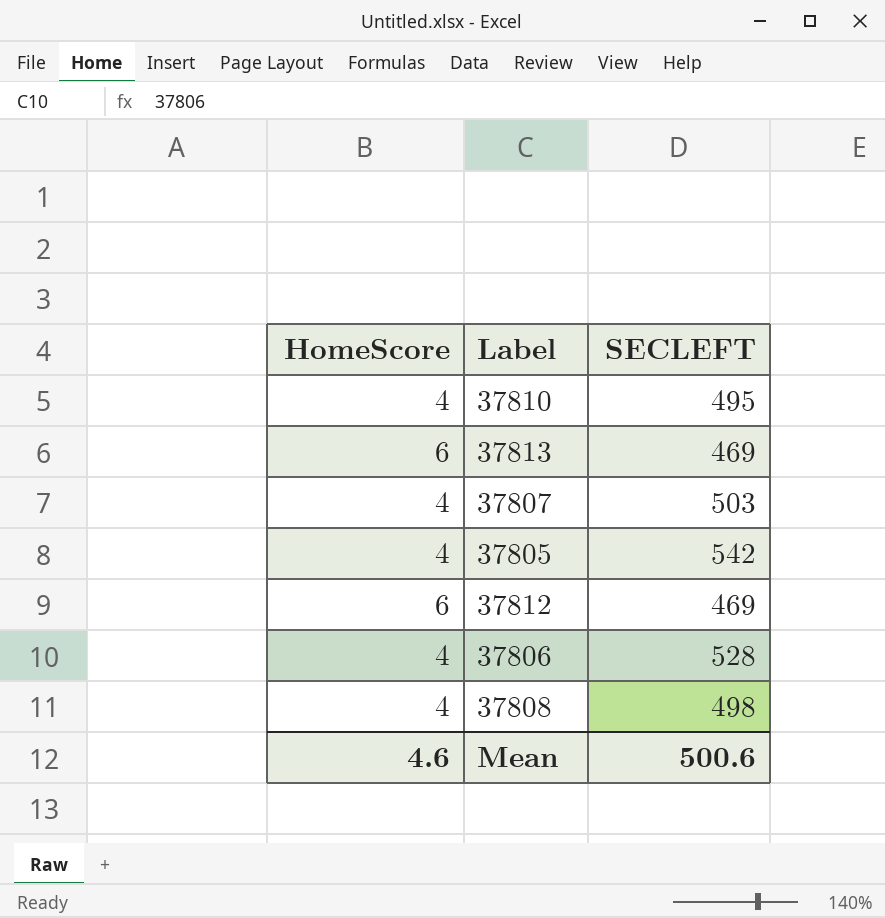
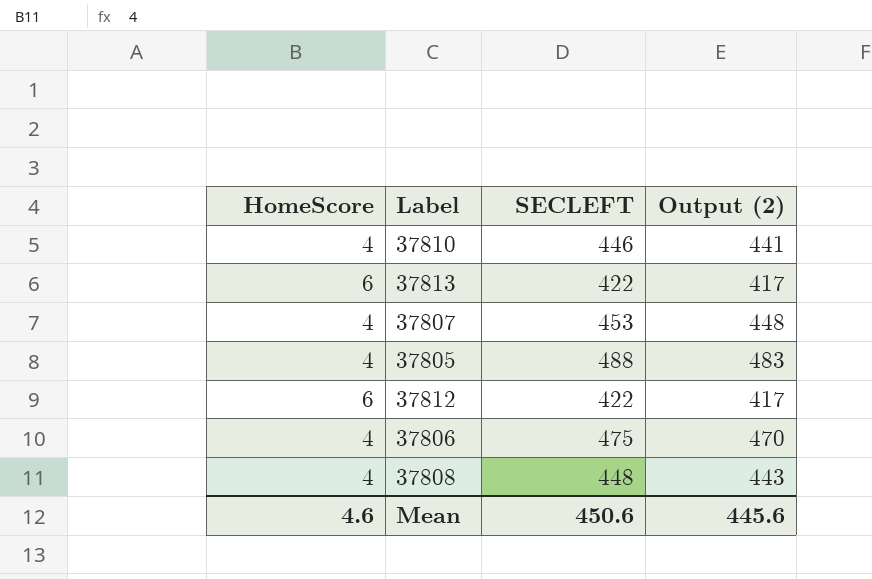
column Output (2) | formula: none -> [SECLEFT] - 5
37810 | SECLEFT: 495 -> 446
37813 | SECLEFT: 469 -> 422
37807 | SECLEFT: 503 -> 453
37805 | SECLEFT: 542 -> 488
37812 | SECLEFT: 469 -> 422
37806 | SECLEFT: 528 -> 475
37808 | SECLEFT: 498 -> 448
Mean | SECLEFT: 500.6 -> 450.6

